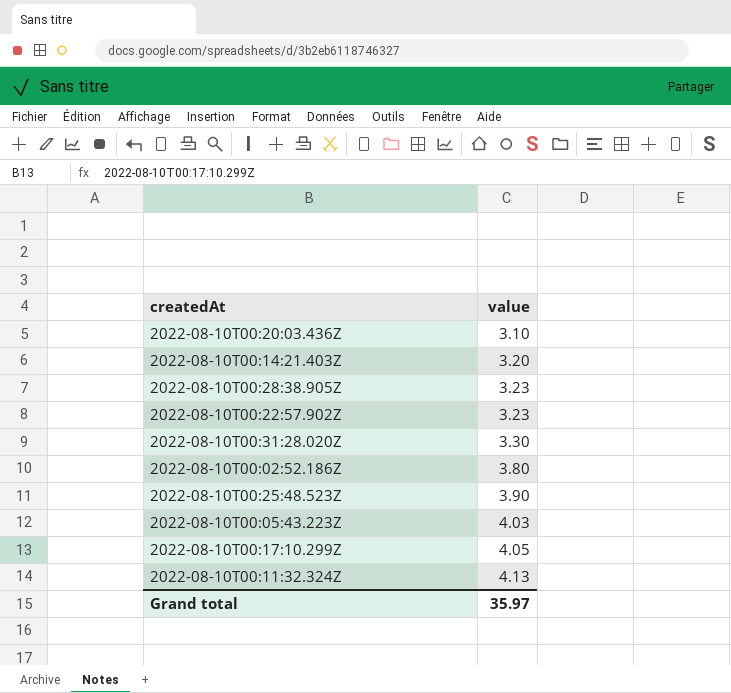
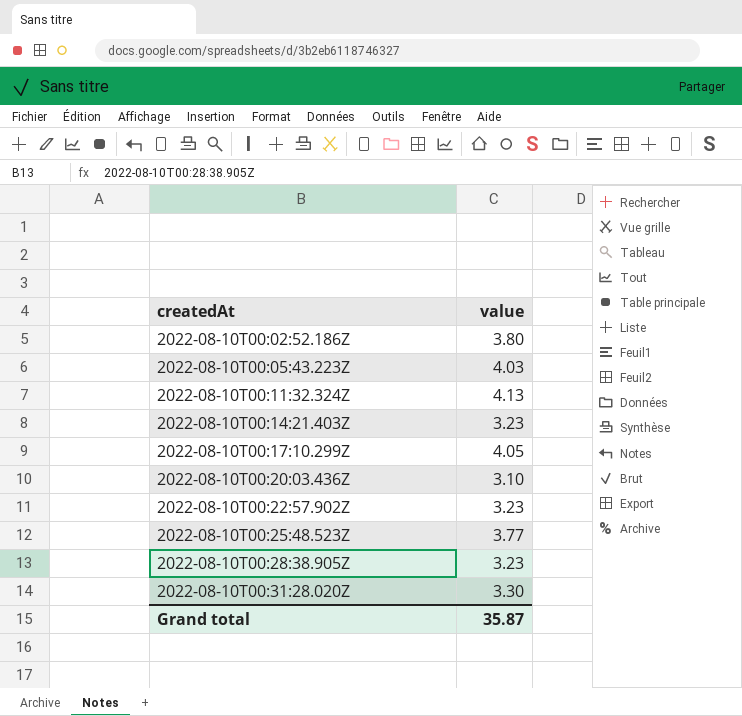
row order: value ascending -> createdAt ascending
2022-08-10T00:14:21.403Z | value: 3.20 -> 3.23
2022-08-10T00:25:48.523Z | value: 3.90 -> 3.77
Grand total | value: 35.97 -> 35.87

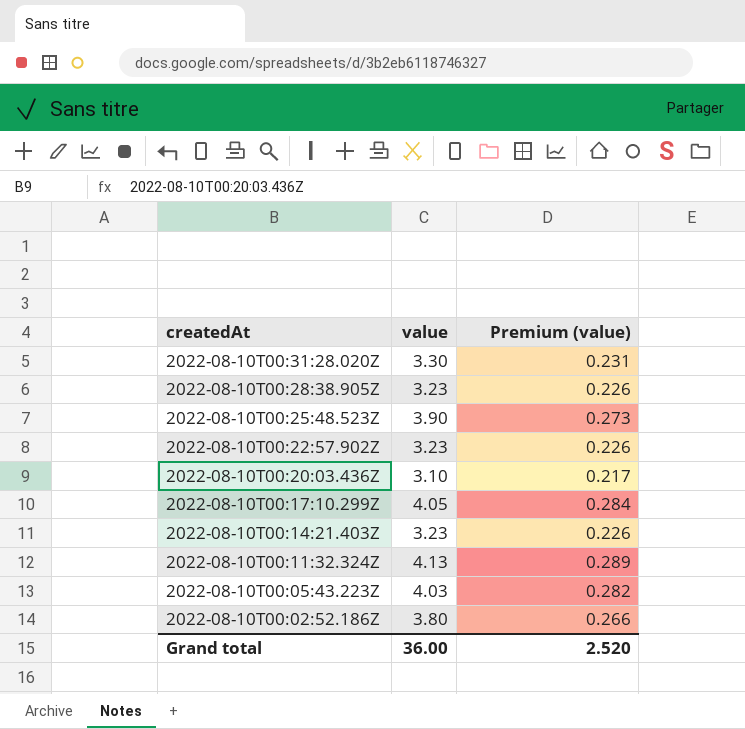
row order: createdAt ascending -> createdAt descending
column Premium (value) | formula: none -> [value] * 0.07
2022-08-10T00:25:48.523Z | value: 3.77 -> 3.90
Grand total | value: 35.87 -> 36.00

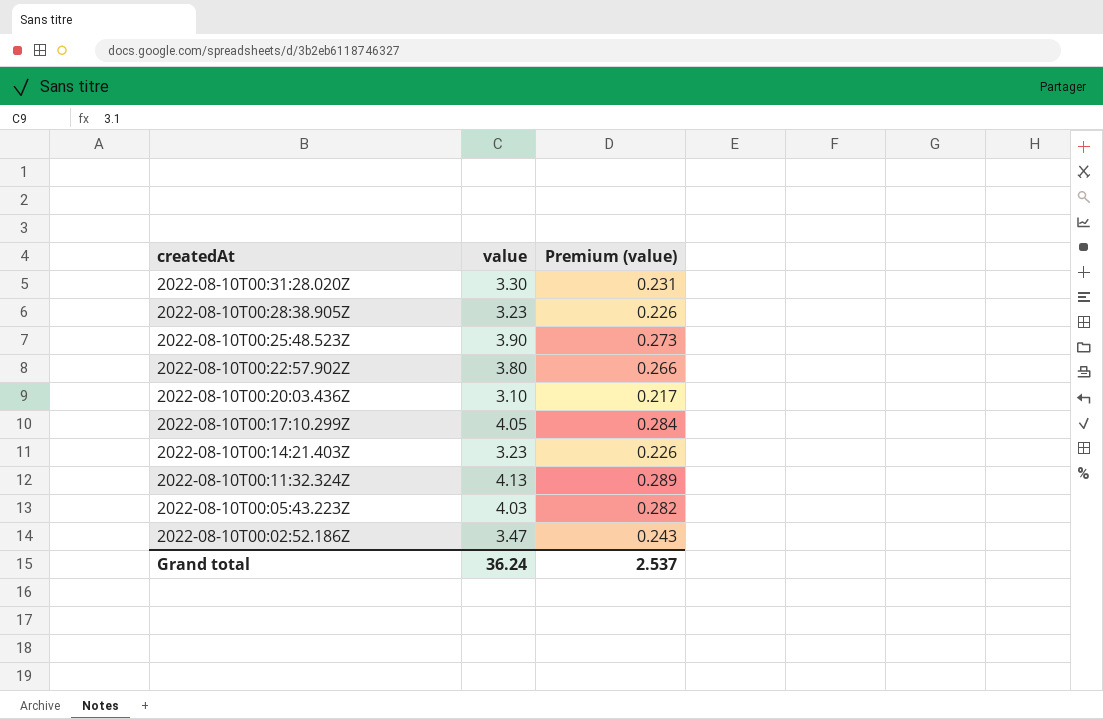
2022-08-10T00:22:57.902Z | value: 3.23 -> 3.80
2022-08-10T00:22:57.902Z | Premium (value): 0.226 -> 0.266
2022-08-10T00:02:52.186Z | value: 3.80 -> 3.47
2022-08-10T00:02:52.186Z | Premium (value): 0.266 -> 0.243
Grand total | value: 36.00 -> 36.24
Grand total | Premium (value): 2.520 -> 2.537

